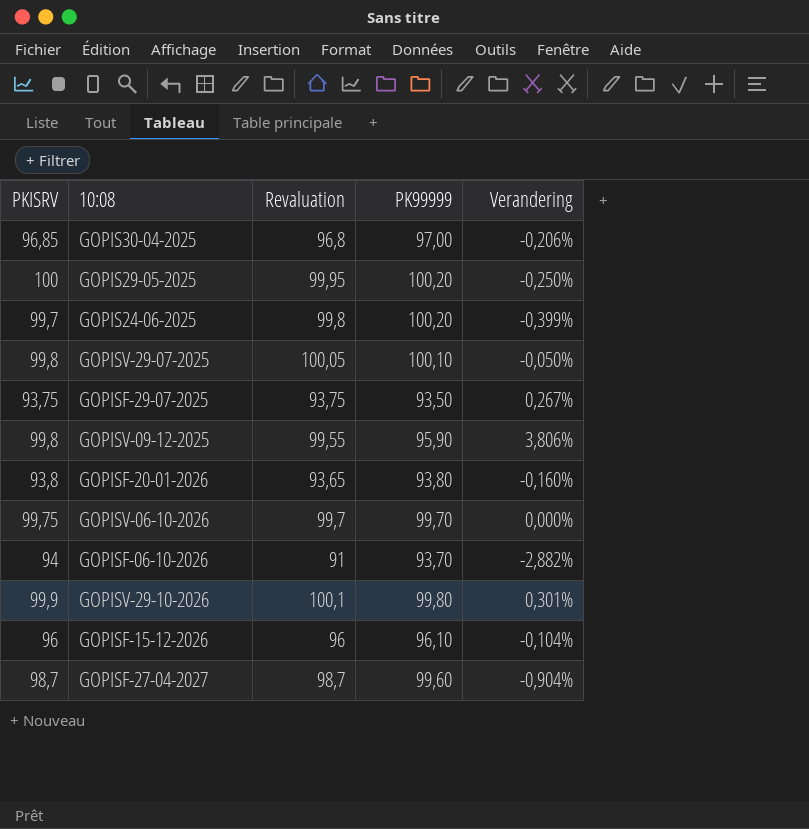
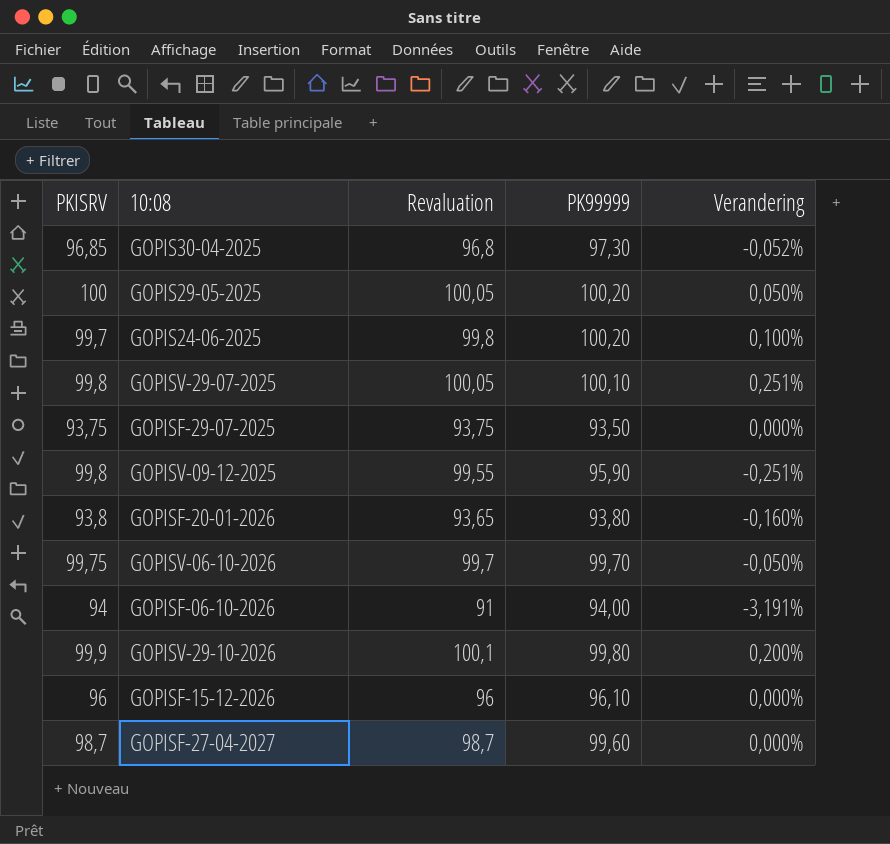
column Verandering | formula: ([Revaluation] - [PK99999]) / [PK99999] -> ([Revaluation] - [PKISRV]) / [PKISRV]
GOPIS30-04-2025 | PK99999: 97,00 -> 97,30
GOPIS29-05-2025 | Revaluation: 99,95 -> 100,05
GOPISF-06-10-2026 | PK99999: 93,70 -> 94,00

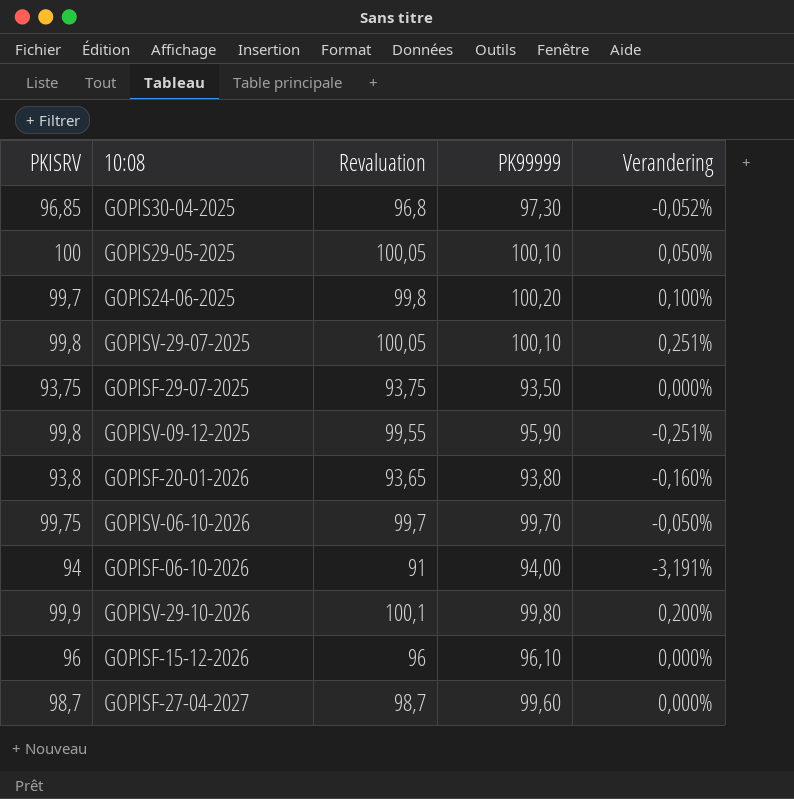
GOPIS29-05-2025 | PK99999: 100,20 -> 100,10

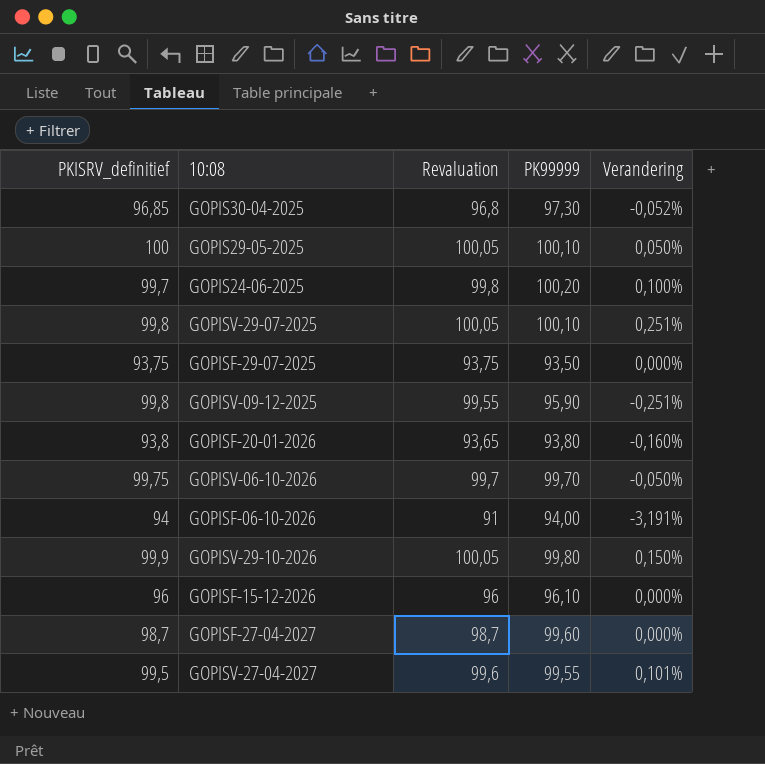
column name: PKISRV -> PKISRV_definitief
GOPISV-29-10-2026 | Revaluation: 100,1 -> 100,05
GOPISV-29-10-2026 | Verandering: 0,200% -> 0,150%
row GOPISV-27-04-2027: none -> 99,5 | 99,6 | 99,55 | 0,101%

